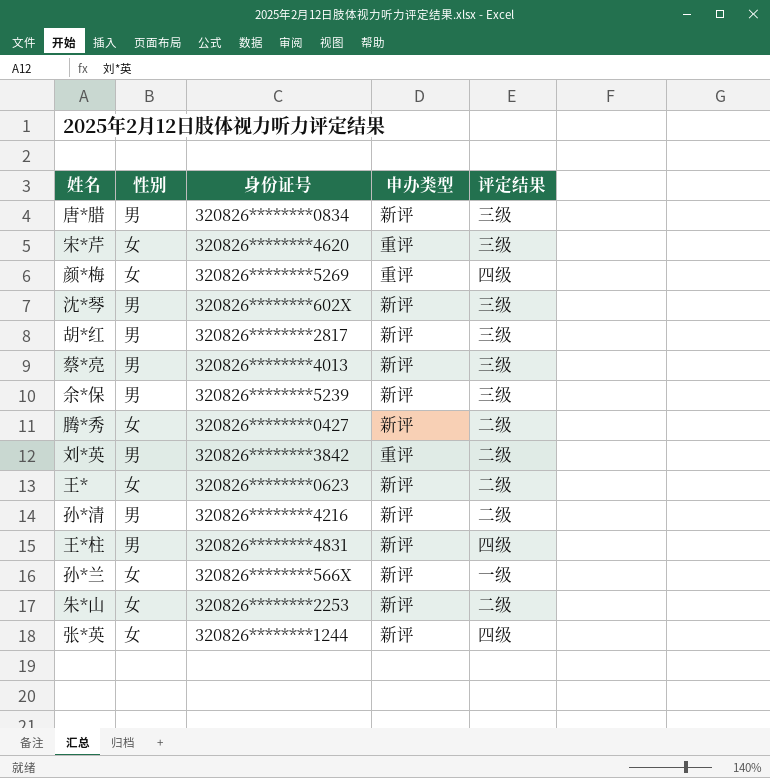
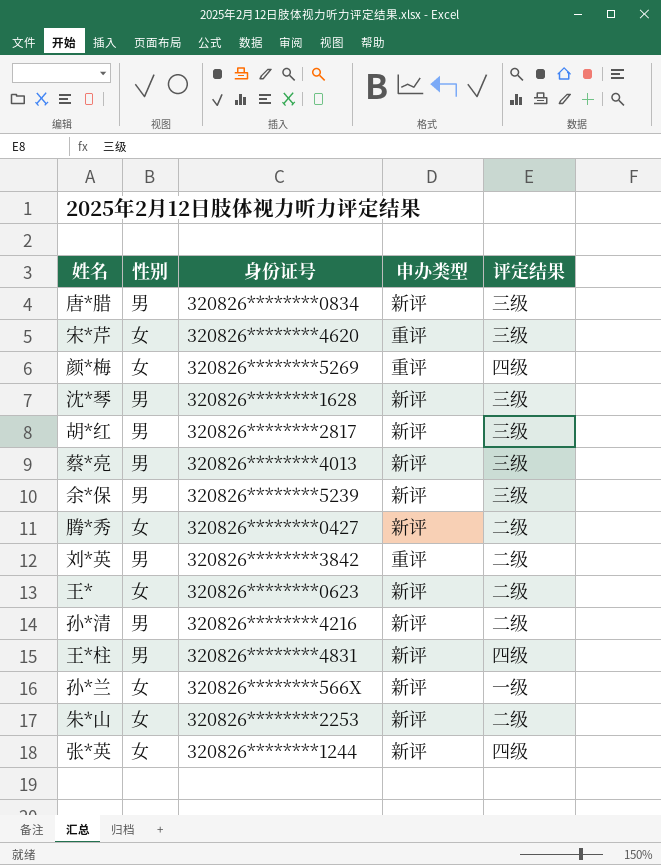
沈*琴 | 身份证号: 320826********602X -> 320826********1628

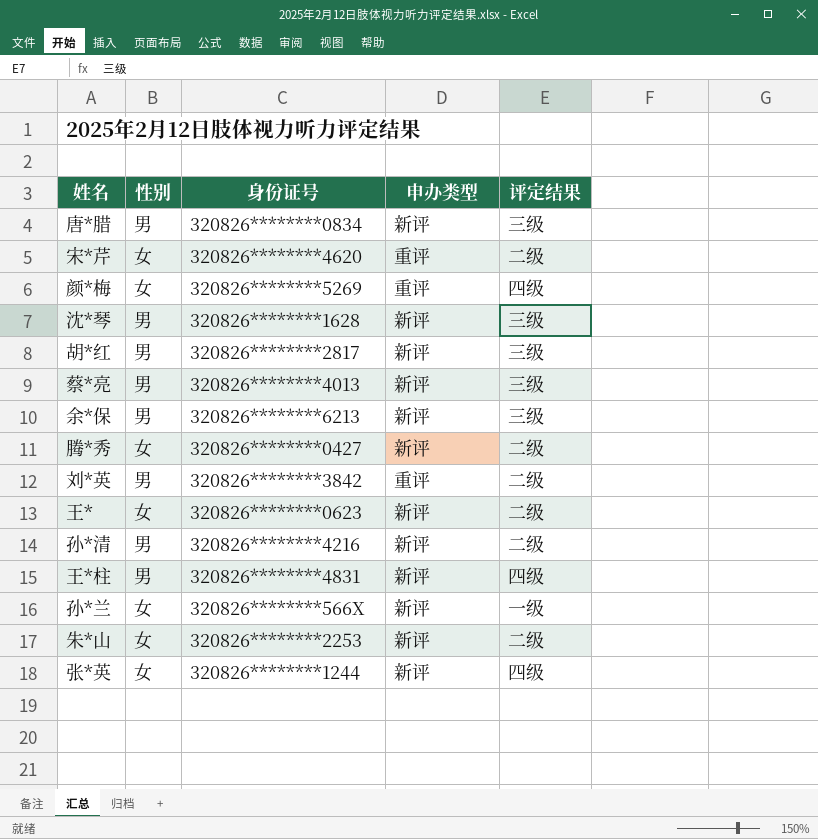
宋*芹 | 评定结果: 三级 -> 二级
余*保 | 身份证号: 320826********5239 -> 320826********6213

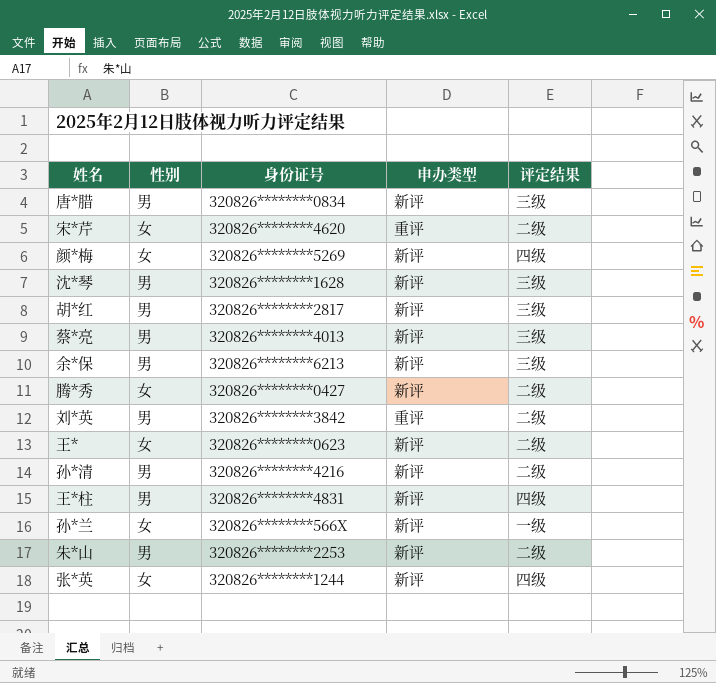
颜*梅 | 申办类型: 重评 -> 新评
朱*山 | 性别: 女 -> 男

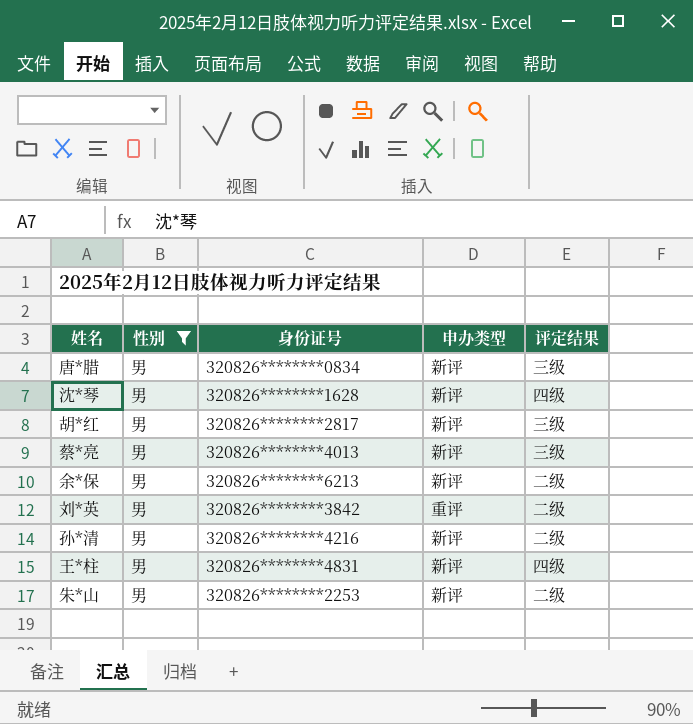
filter: none -> 性别 = 男
沈*琴 | 评定结果: 三级 -> 四级
余*保 | 评定结果: 三级 -> 二级

